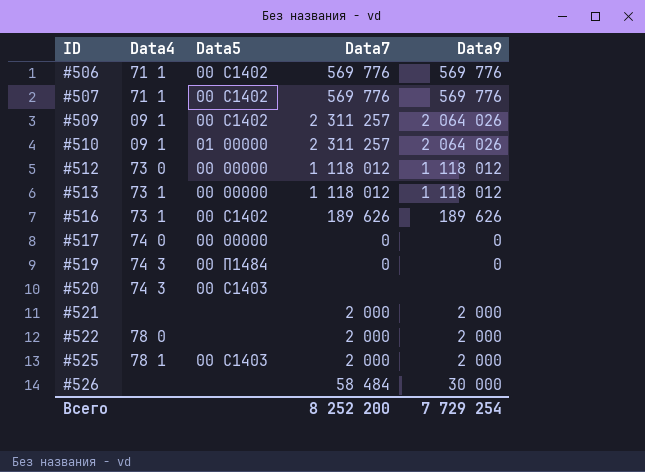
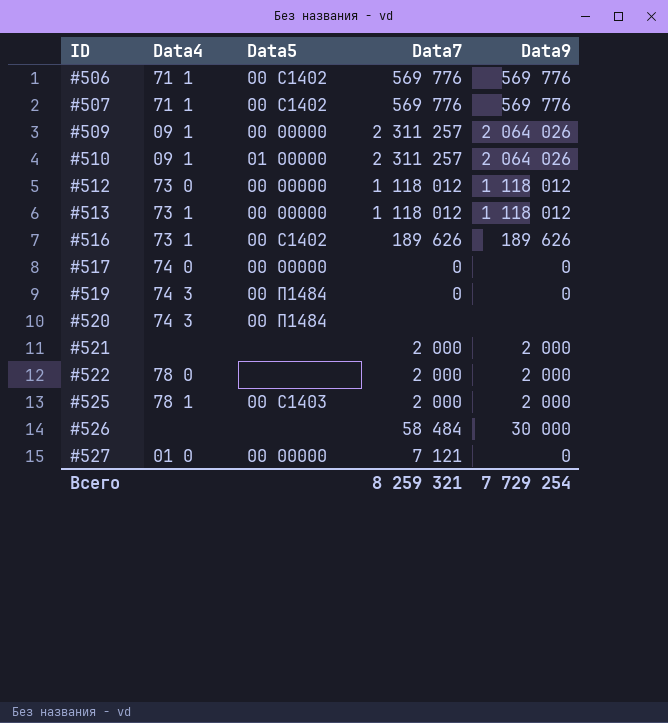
#509 | Data5: 00 С1402 -> 00 00000
#520 | Data5: 00 С1403 -> 00 П1484
row #527: none -> 01 0 | 00 00000 | 7 121 | 0
Всего | Data7: 8 252 200 -> 8 259 321

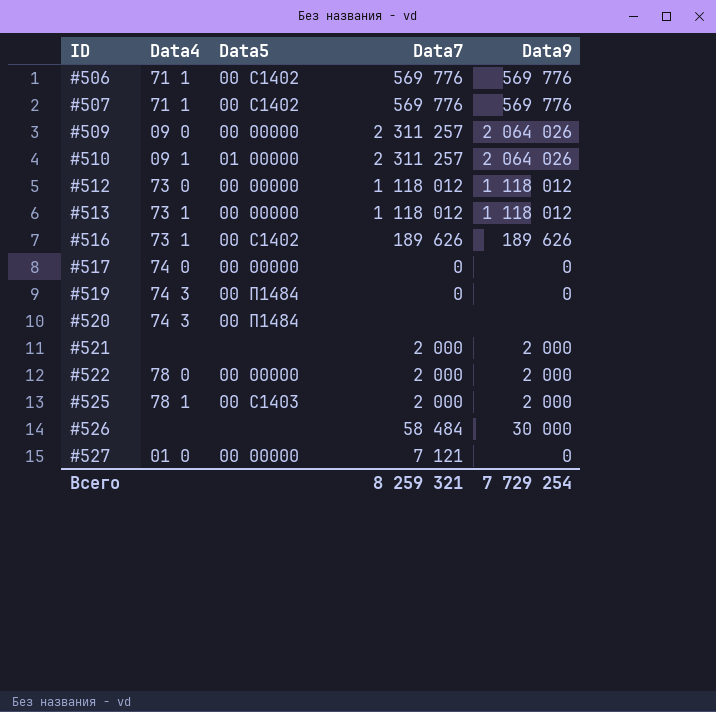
#509 | Data4: 09 1 -> 09 0
#522 | Data5: none -> 00 00000

